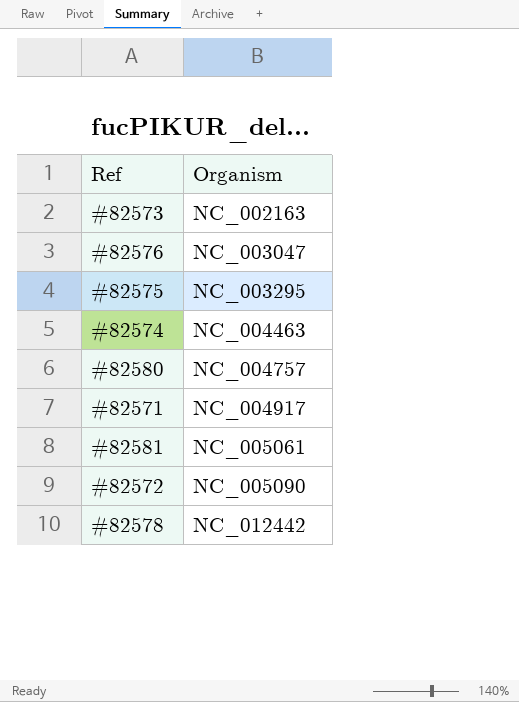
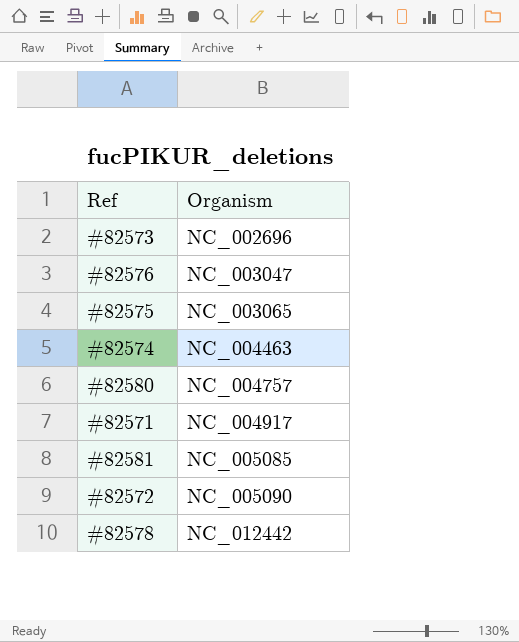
#82573 | Organism: NC_002163 -> NC_002696
#82575 | Organism: NC_003295 -> NC_003065
#82581 | Organism: NC_005061 -> NC_005085

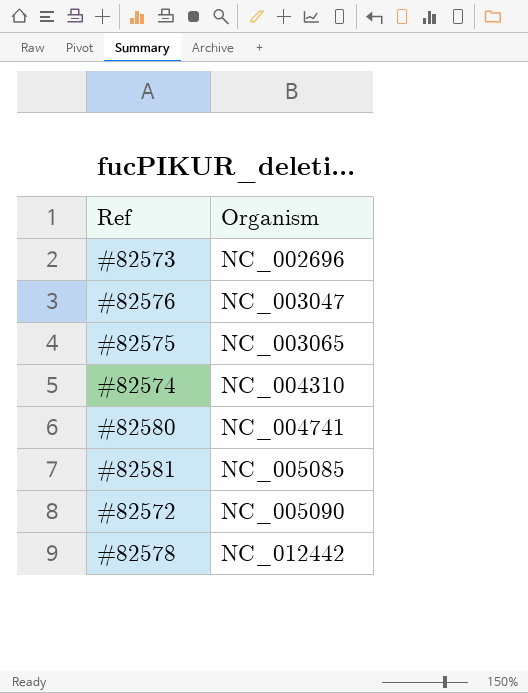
row #82571: NC_004917 -> none
#82574 | Organism: NC_004463 -> NC_004310
#82580 | Organism: NC_004757 -> NC_004741

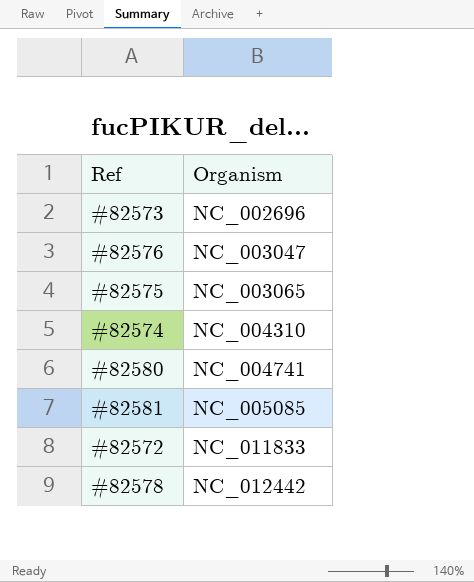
#82572 | Organism: NC_005090 -> NC_011833

